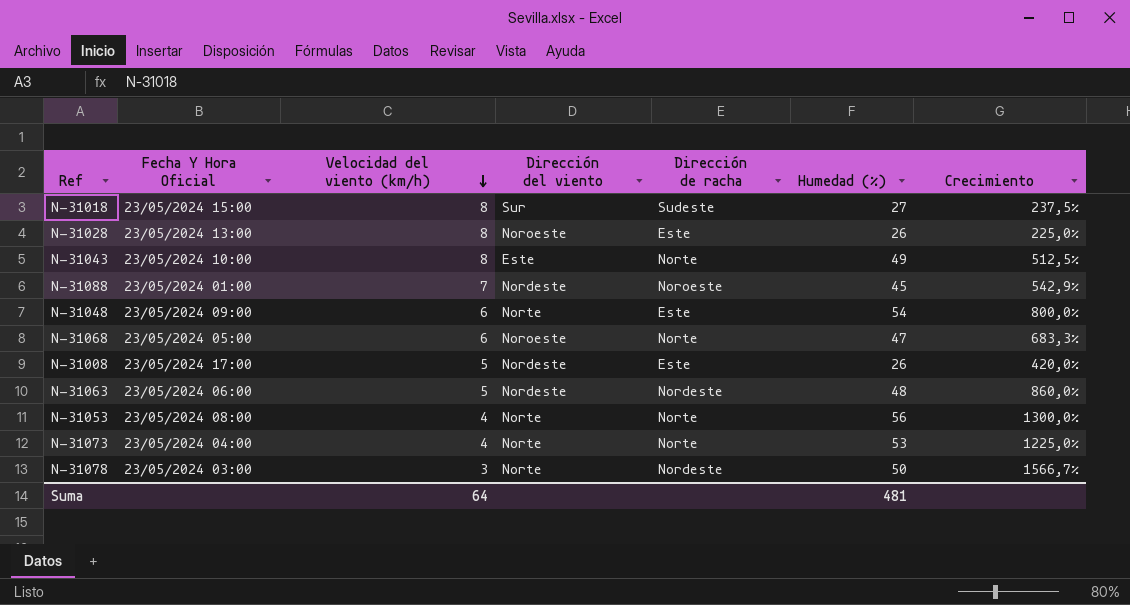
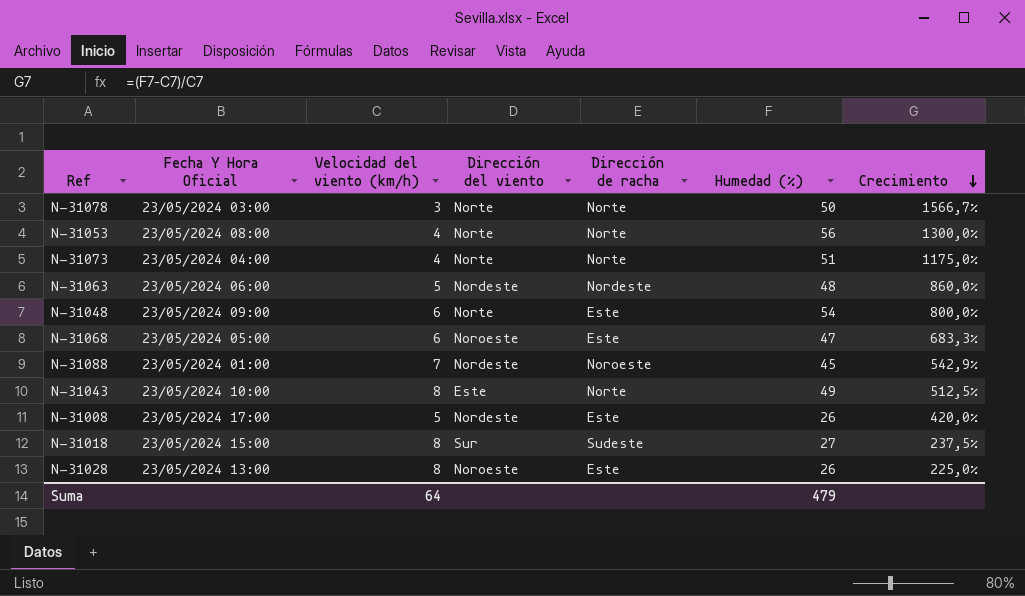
row order: Velocidad del viento (km/h) descending -> Crecimiento descending
N-31078 | Dirección de racha: Nordeste -> Norte
N-31073 | Humedad (%): 53 -> 51
N-31073 | Crecimiento: 1225,0% -> 1175,0%
N-31068 | Dirección de racha: Norte -> Este
Suma | Humedad (%): 481 -> 479

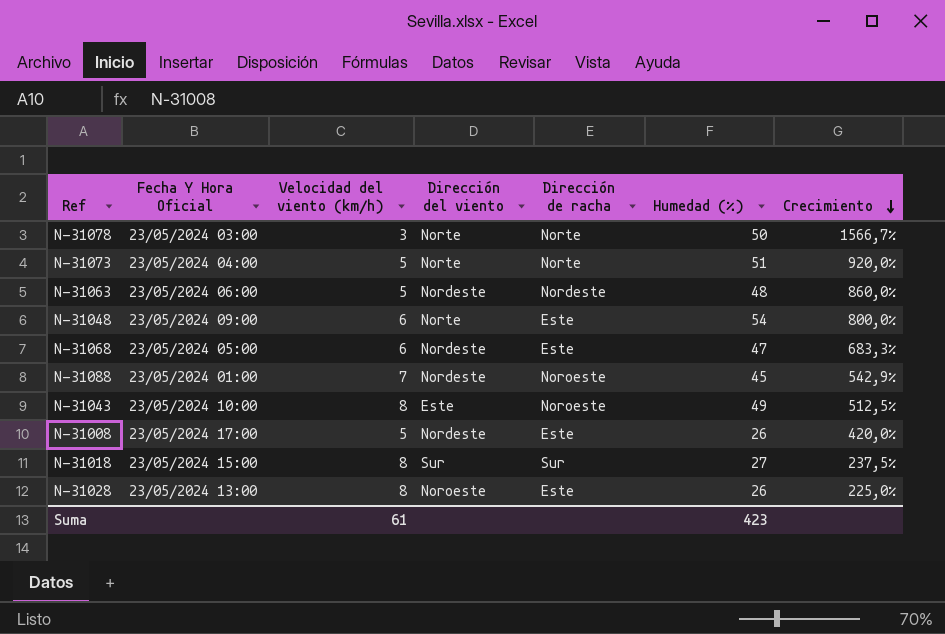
row N-31053: 23/05/2024 08:00 | 4 | Norte | Norte | 56 | 1300,0% -> none
N-31073 | Velocidad del viento (km/h): 4 -> 5
N-31073 | Crecimiento: 1175,0% -> 920,0%
N-31068 | Dirección del viento: Noroeste -> Nordeste
N-31043 | Dirección de racha: Norte -> Noroeste
N-31018 | Dirección de racha: Sudeste -> Sur
Suma | Velocidad del viento (km/h): 64 -> 61
Suma | Humedad (%): 479 -> 423

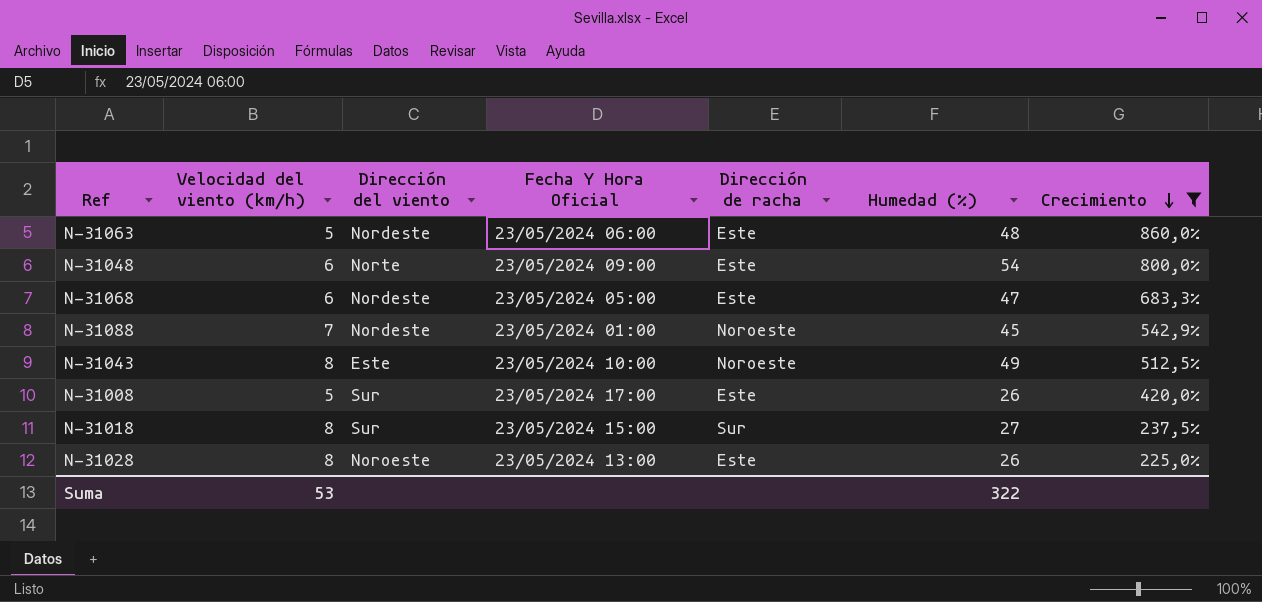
filter: none -> Crecimiento <= 860,0%
column Fecha Y Hora Oficial | position: 2 -> 4
N-31063 | Dirección de racha: Nordeste -> Este
N-31008 | Dirección del viento: Nordeste -> Sur
Suma | Velocidad del viento (km/h): 61 -> 53
Suma | Humedad (%): 423 -> 322

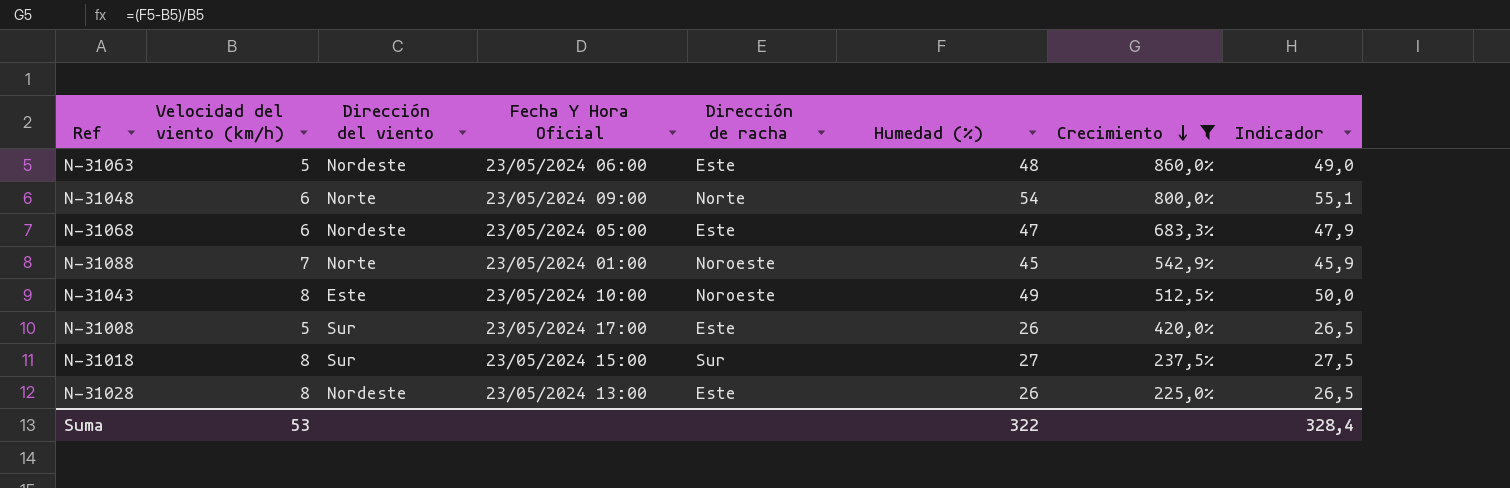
column Indicador | formula: none -> [Humedad (%)] * 1,02
N-31048 | Dirección de racha: Este -> Norte
N-31088 | Dirección del viento: Nordeste -> Norte
N-31028 | Dirección del viento: Noroeste -> Nordeste

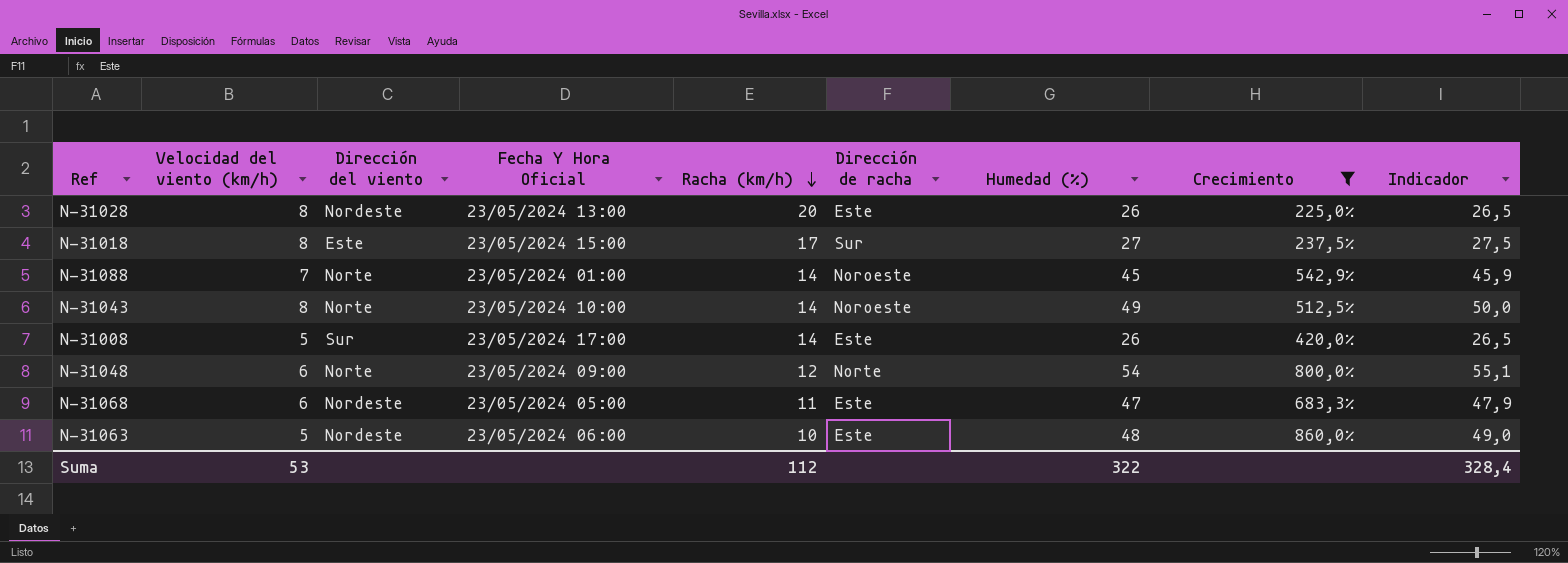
row order: Crecimiento descending -> Racha (km/h) descending
column Racha (km/h) | position: none -> 5
N-31018 | Dirección del viento: Sur -> Este
N-31043 | Dirección del viento: Este -> Norte

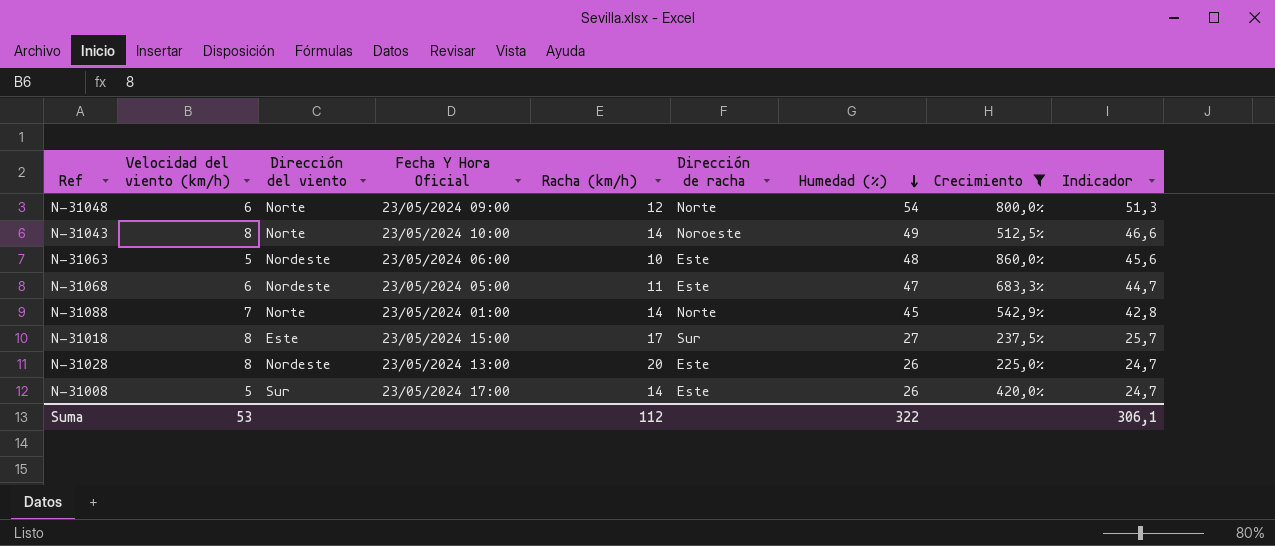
row order: Racha (km/h) descending -> Humedad (%) descending
column Indicador | formula: [Humedad (%)] * 1,02 -> [Humedad (%)] * 0,95
N-31088 | Dirección de racha: Noroeste -> Norte
Suma | Indicador: 328,4 -> 306,1

